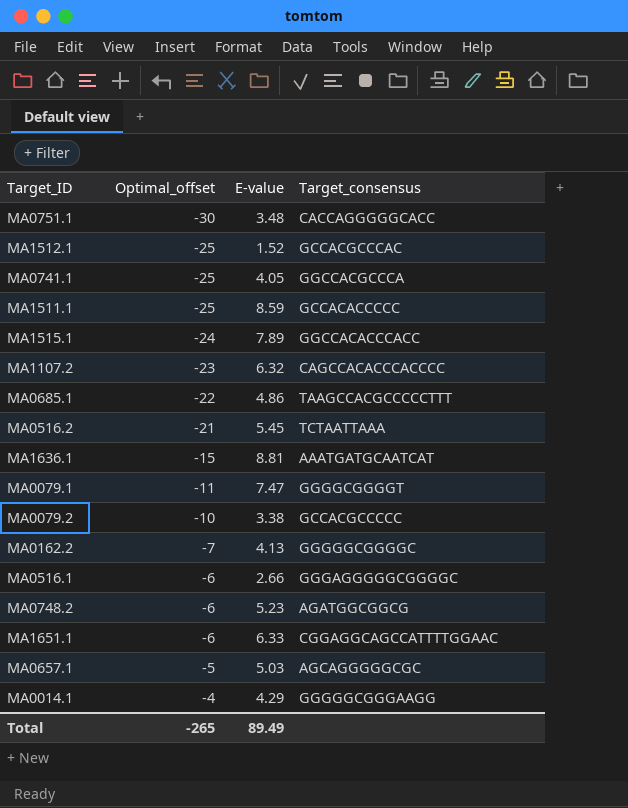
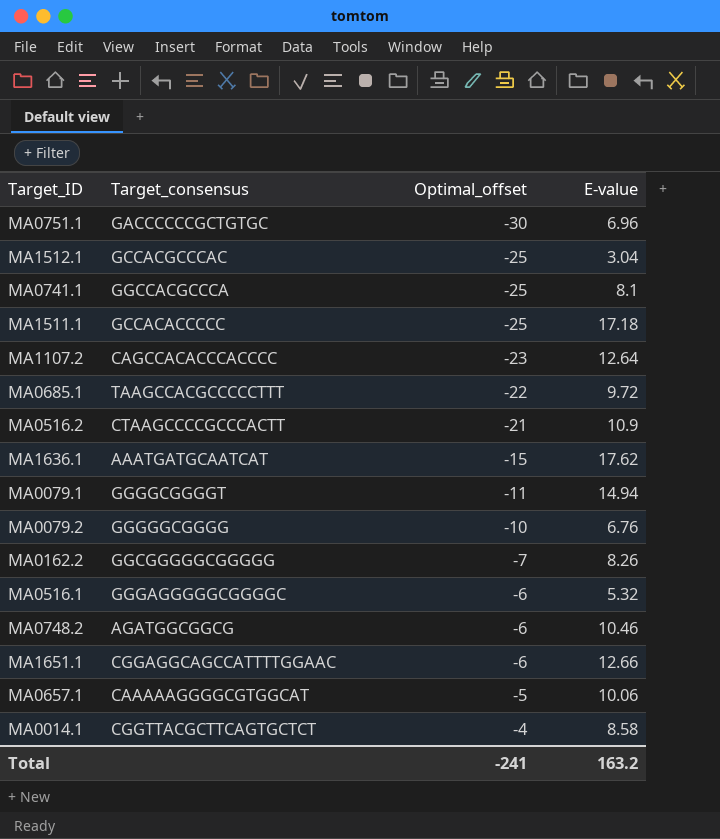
column Target_consensus | position: 4 -> 2
row MA1515.1: -24 | 7.89 | GGCCACACCCACC -> none
MA0751.1 | Target_consensus: CACCAGGGGGCACC -> GACCCCCCGCTGTGC
MA0751.1 | E-value: 3.48 -> 6.96
MA1512.1 | E-value: 1.52 -> 3.04
MA0741.1 | E-value: 4.05 -> 8.1
MA1511.1 | E-value: 8.59 -> 17.18
MA1107.2 | E-value: 6.32 -> 12.64
MA0685.1 | E-value: 4.86 -> 9.72
MA0516.2 | Target_consensus: TCTAATTAAA -> CTAAGCCCCGCCCACTT
MA0516.2 | E-value: 5.45 -> 10.9
MA1636.1 | E-value: 8.81 -> 17.62
MA0079.1 | E-value: 7.47 -> 14.94
MA0079.2 | Target_consensus: GCCACGCCCCC -> GGGGGCGGGG
MA0079.2 | E-value: 3.38 -> 6.76
MA0162.2 | Target_consensus: GGGGGCGGGGC -> GGCGGGGGCGGGGG
MA0162.2 | E-value: 4.13 -> 8.26
MA0516.1 | E-value: 2.66 -> 5.32
MA0748.2 | E-value: 5.23 -> 10.46
MA1651.1 | E-value: 6.33 -> 12.66
MA0657.1 | Target_consensus: AGCAGGGGGCGC -> CAAAAAGGGGCGTGGCAT
MA0657.1 | E-value: 5.03 -> 10.06
MA0014.1 | Target_consensus: GGGGGCGGGAAGG -> CGGTTACGCTTCAGTGCTCT
MA0014.1 | E-value: 4.29 -> 8.58
Total | Optimal_offset: -265 -> -241
Total | E-value: 89.49 -> 163.2

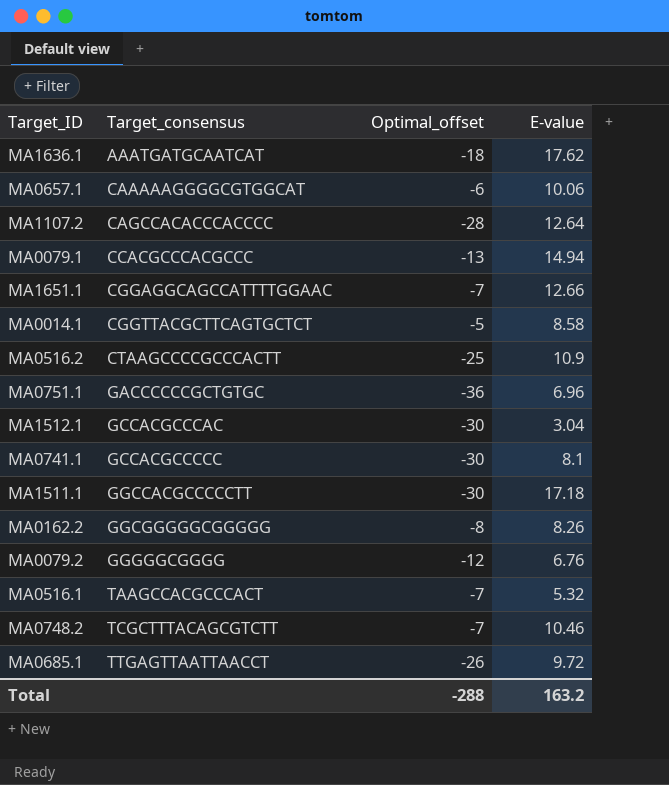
row order: Optimal_offset ascending -> Target_consensus ascending
MA1636.1 | Optimal_offset: -15 -> -18
MA0657.1 | Optimal_offset: -5 -> -6
MA1107.2 | Optimal_offset: -23 -> -28
MA0079.1 | Target_consensus: GGGGCGGGGT -> CCACGCCCACGCCC
MA0079.1 | Optimal_offset: -11 -> -13
MA1651.1 | Optimal_offset: -6 -> -7
MA0014.1 | Optimal_offset: -4 -> -5
MA0516.2 | Optimal_offset: -21 -> -25
MA0751.1 | Optimal_offset: -30 -> -36
MA1512.1 | Optimal_offset: -25 -> -30
MA0741.1 | Target_consensus: GGCCACGCCCA -> GCCACGCCCCC
MA0741.1 | Optimal_offset: -25 -> -30
MA1511.1 | Target_consensus: GCCACACCCCC -> GGCCACGCCCCCTT
MA1511.1 | Optimal_offset: -25 -> -30
MA0162.2 | Optimal_offset: -7 -> -8
MA0079.2 | Optimal_offset: -10 -> -12
MA0516.1 | Target_consensus: GGGAGGGGGCGGGGC -> TAAGCCACGCCCACT
MA0516.1 | Optimal_offset: -6 -> -7
MA0748.2 | Target_consensus: AGATGGCGGCG -> TCGCTTTACAGCGTCTT
MA0748.2 | Optimal_offset: -6 -> -7
MA0685.1 | Target_consensus: TAAGCCACGCCCCCTTT -> TTGAGTTAATTAACCT
MA0685.1 | Optimal_offset: -22 -> -26
Total | Optimal_offset: -241 -> -288

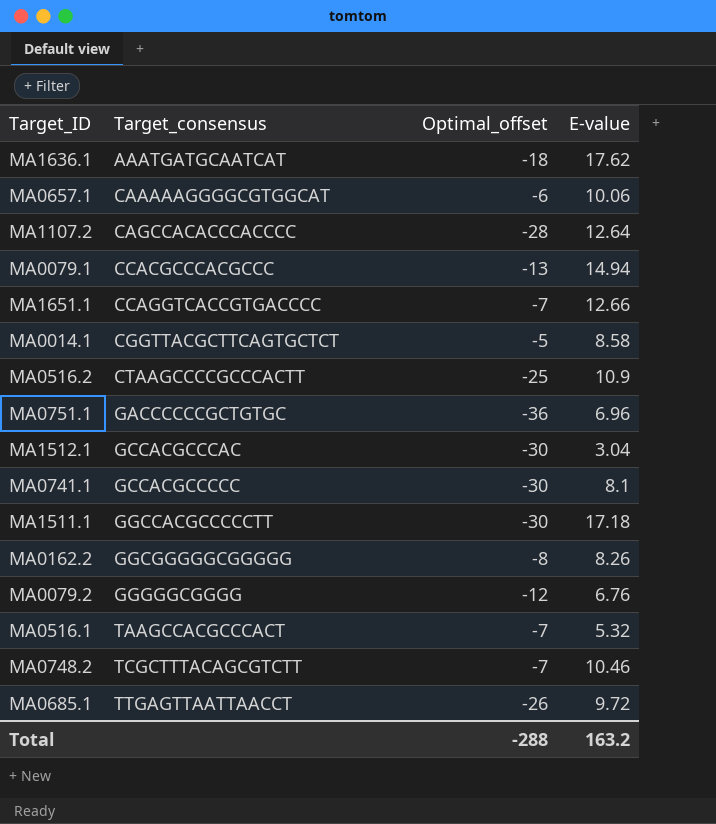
MA1651.1 | Target_consensus: CGGAGGCAGCCATTTTGGAAC -> CCAGGTCACCGTGACCCC

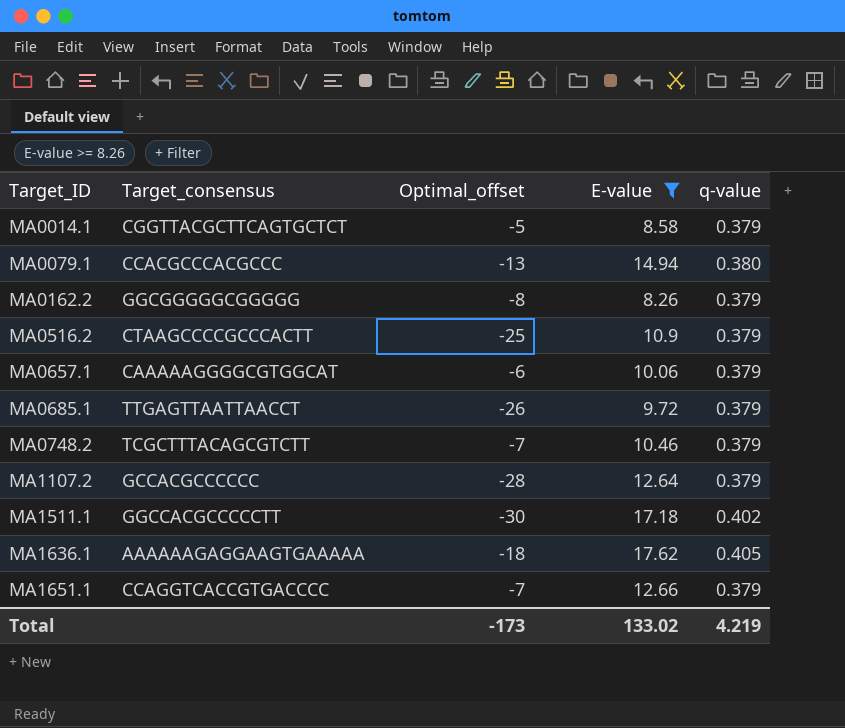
filter: none -> E-value >= 8.26
row order: Target_consensus ascending -> Target_ID ascending
column q-value | position: none -> 5
MA1107.2 | Target_consensus: CAGCCACACCCACCCC -> GCCACGCCCCCC
MA1636.1 | Target_consensus: AAATGATGCAATCAT -> AAAAAAGAGGAAGTGAAAAA
Total | Optimal_offset: -288 -> -173
Total | E-value: 163.2 -> 133.02

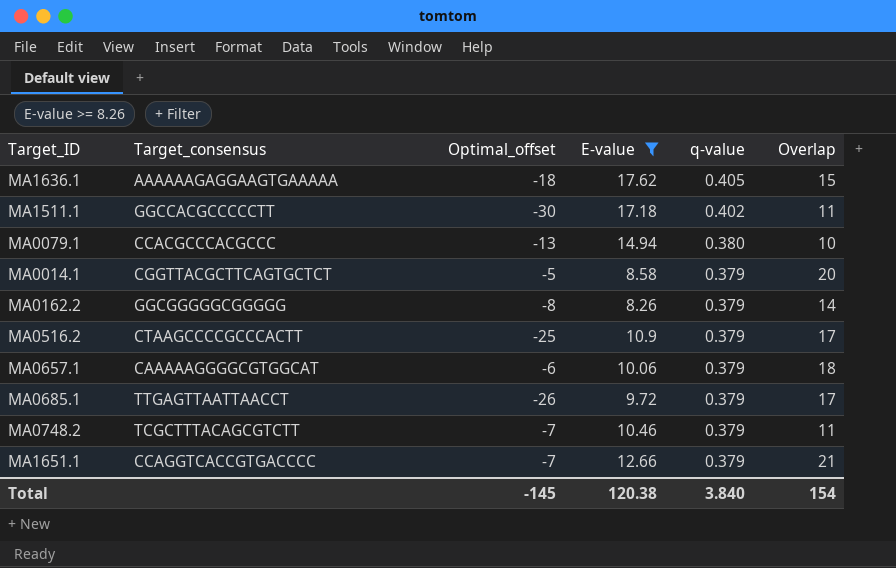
row order: Target_ID ascending -> q-value descending
column Overlap | position: none -> 6
row MA1107.2: GCCACGCCCCCC | -28 | 12.64 | 0.379 -> none
Total | Optimal_offset: -173 -> -145
Total | E-value: 133.02 -> 120.38
Total | q-value: 4.219 -> 3.840

